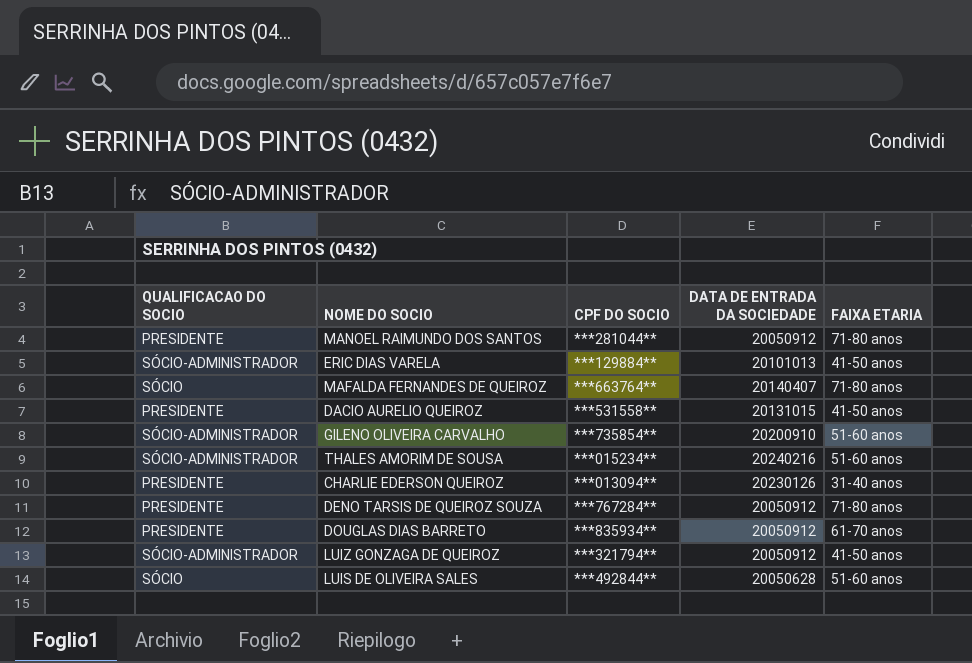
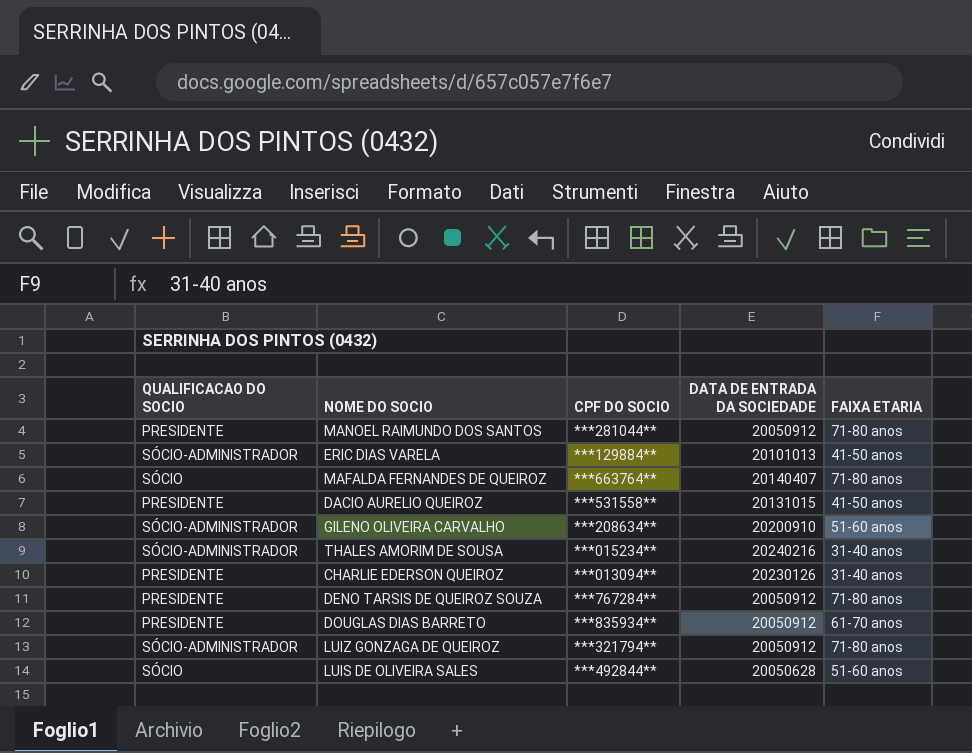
GILENO OLIVEIRA CARVALHO | CPF DO SOCIO: ***735854** -> ***208634**
THALES AMORIM DE SOUSA | FAIXA ETARIA: 51-60 anos -> 31-40 anos
LUIZ GONZAGA DE QUEIROZ | FAIXA ETARIA: 41-50 anos -> 71-80 anos

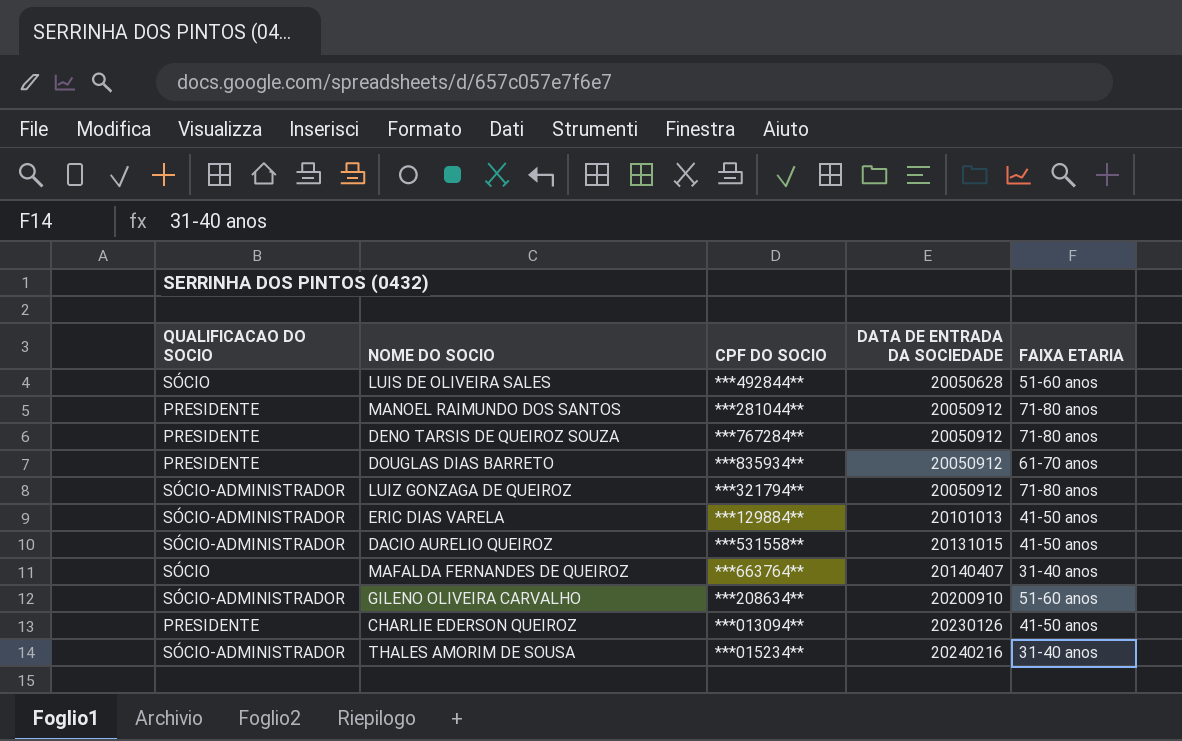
row order: none -> DATA DE ENTRADA DA SOCIEDADE ascending
DACIO AURELIO QUEIROZ | QUALIFICACAO DO SOCIO: PRESIDENTE -> SÓCIO-ADMINISTRADOR
MAFALDA FERNANDES DE QUEIROZ | FAIXA ETARIA: 71-80 anos -> 31-40 anos
CHARLIE EDERSON QUEIROZ | FAIXA ETARIA: 31-40 anos -> 41-50 anos

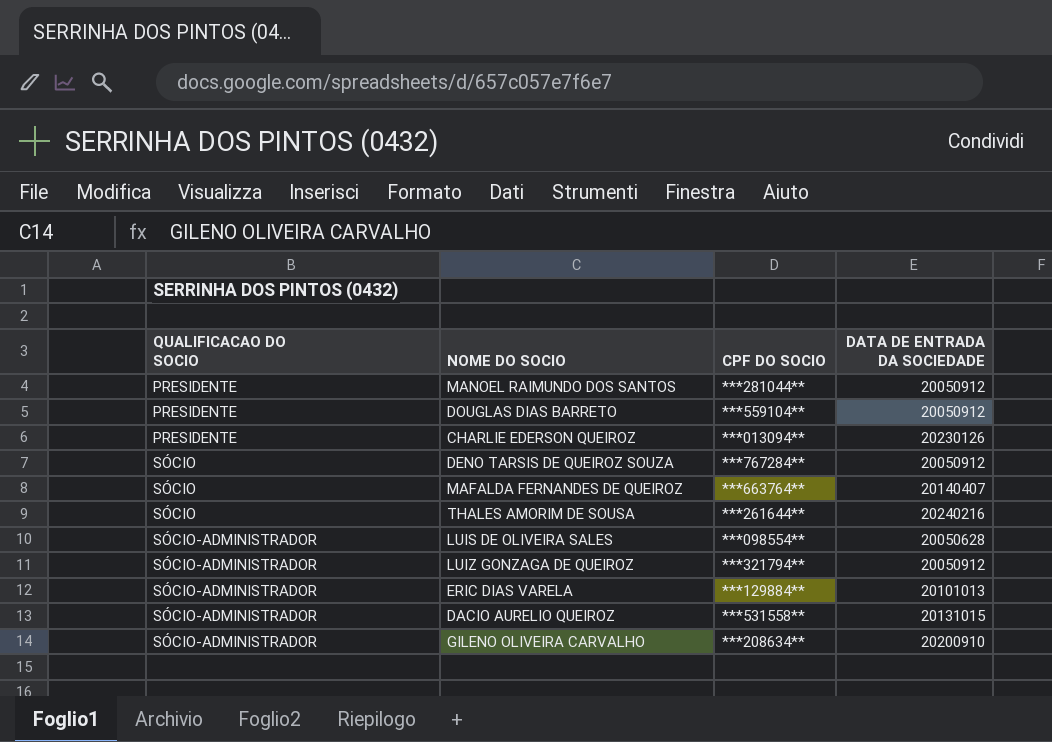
row order: DATA DE ENTRADA DA SOCIEDADE ascending -> QUALIFICACAO DO SOCIO ascending
column FAIXA ETARIA | position: 5 -> none
DOUGLAS DIAS BARRETO | CPF DO SOCIO: ***835934** -> ***559104**
DENO TARSIS DE QUEIROZ SOUZA | QUALIFICACAO DO SOCIO: PRESIDENTE -> SÓCIO
THALES AMORIM DE SOUSA | QUALIFICACAO DO SOCIO: SÓCIO-ADMINISTRADOR -> SÓCIO
THALES AMORIM DE SOUSA | CPF DO SOCIO: ***015234** -> ***261644**
LUIS DE OLIVEIRA SALES | QUALIFICACAO DO SOCIO: SÓCIO -> SÓCIO-ADMINISTRADOR
LUIS DE OLIVEIRA SALES | CPF DO SOCIO: ***492844** -> ***098554**

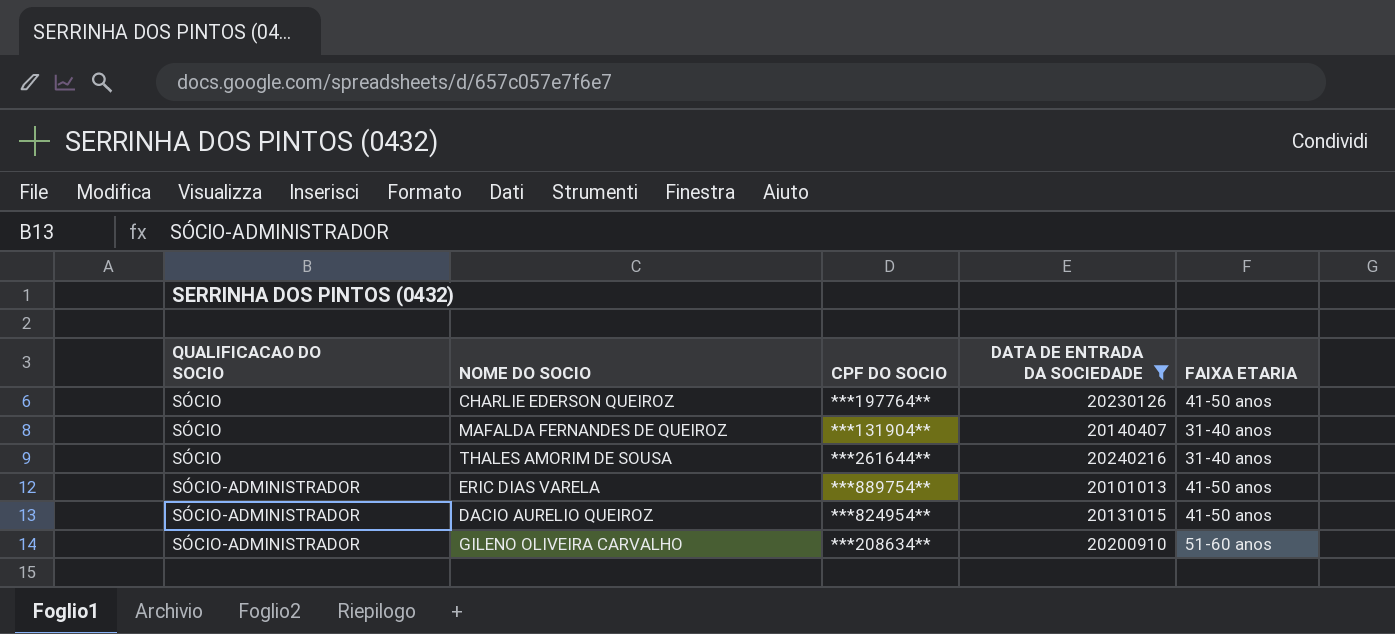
filter: none -> DATA DE ENTRADA DA SOCIEDADE >= 20101013
column FAIXA ETARIA | position: none -> 5
CHARLIE EDERSON QUEIROZ | QUALIFICACAO DO SOCIO: PRESIDENTE -> SÓCIO
CHARLIE EDERSON QUEIROZ | CPF DO SOCIO: ***013094** -> ***197764**
MAFALDA FERNANDES DE QUEIROZ | CPF DO SOCIO: ***663764** -> ***131904**
ERIC DIAS VARELA | CPF DO SOCIO: ***129884** -> ***889754**
DACIO AURELIO QUEIROZ | CPF DO SOCIO: ***531558** -> ***824954**

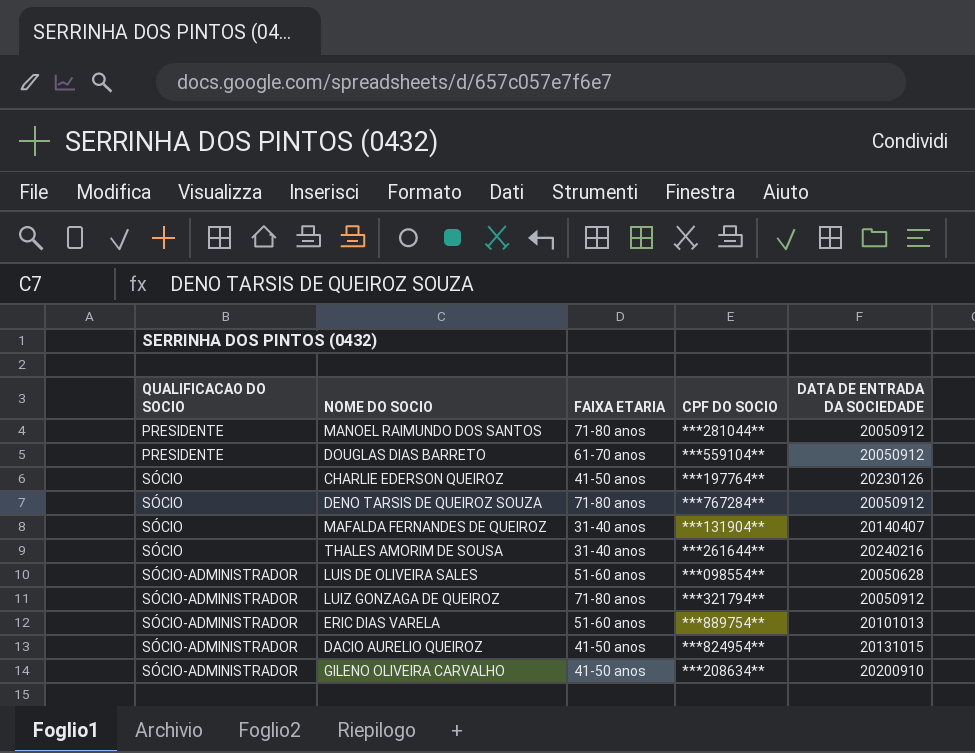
filter: DATA DE ENTRADA DA SOCIEDADE >= 20101013 -> none
column FAIXA ETARIA | position: 5 -> 3
ERIC DIAS VARELA | FAIXA ETARIA: 41-50 anos -> 51-60 anos
GILENO OLIVEIRA CARVALHO | FAIXA ETARIA: 51-60 anos -> 41-50 anos

